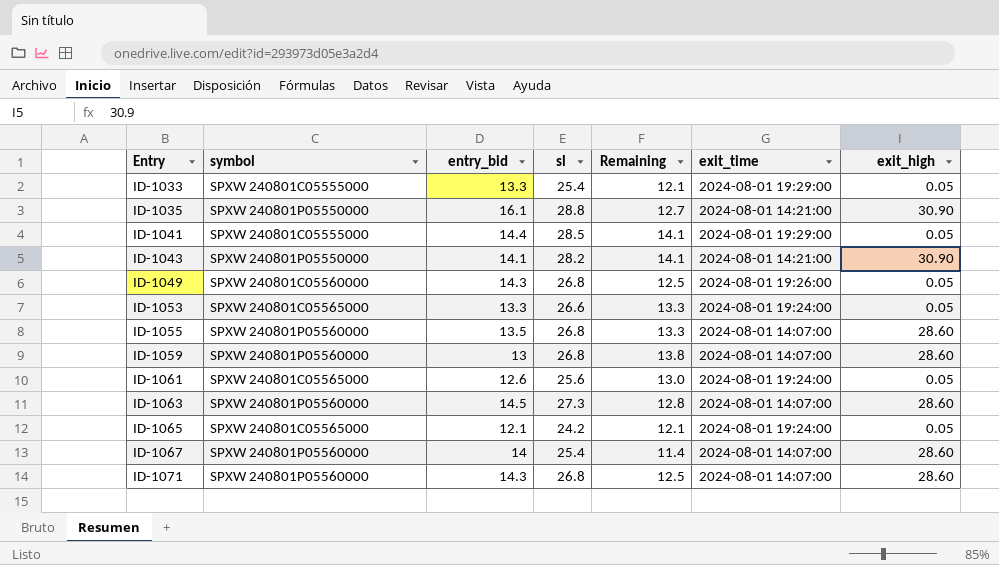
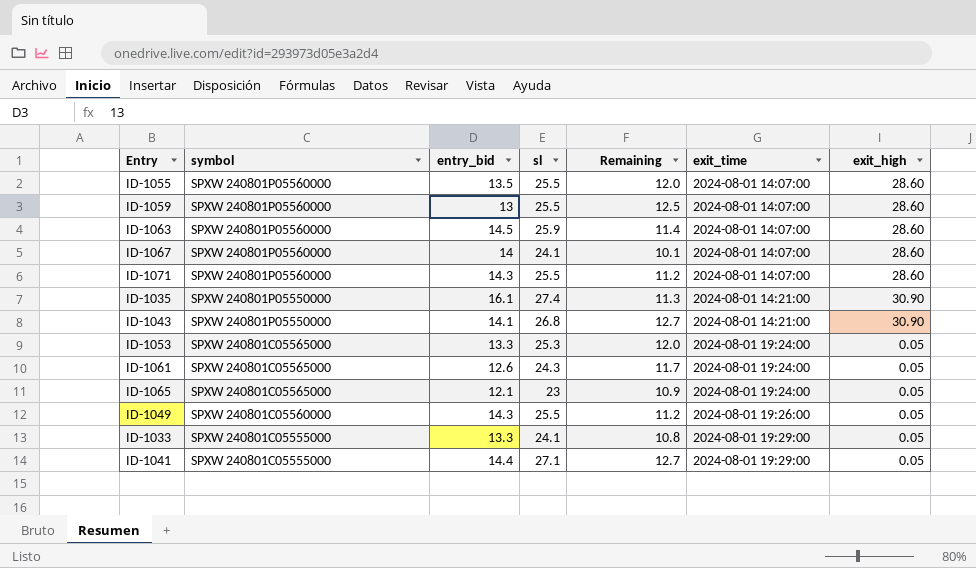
row order: Entry ascending -> symbol descending
ID-1055 | sl: 26.8 -> 25.5
ID-1055 | Remaining: 13.3 -> 12.0
ID-1059 | sl: 26.8 -> 25.5
ID-1059 | Remaining: 13.8 -> 12.5
ID-1063 | sl: 27.3 -> 25.9
ID-1063 | Remaining: 12.8 -> 11.4
ID-1067 | sl: 25.4 -> 24.1
ID-1067 | Remaining: 11.4 -> 10.1
ID-1071 | sl: 26.8 -> 25.5
ID-1071 | Remaining: 12.5 -> 11.2
ID-1035 | sl: 28.8 -> 27.4
ID-1035 | Remaining: 12.7 -> 11.3
ID-1043 | sl: 28.2 -> 26.8
ID-1043 | Remaining: 14.1 -> 12.7
ID-1053 | sl: 26.6 -> 25.3
ID-1053 | Remaining: 13.3 -> 12.0
ID-1061 | sl: 25.6 -> 24.3
ID-1061 | Remaining: 13.0 -> 11.7
ID-1065 | sl: 24.2 -> 23
ID-1065 | Remaining: 12.1 -> 10.9
ID-1049 | sl: 26.8 -> 25.5
ID-1049 | Remaining: 12.5 -> 11.2
ID-1033 | sl: 25.4 -> 24.1
ID-1033 | Remaining: 12.1 -> 10.8
ID-1041 | sl: 28.5 -> 27.1
ID-1041 | Remaining: 14.1 -> 12.7

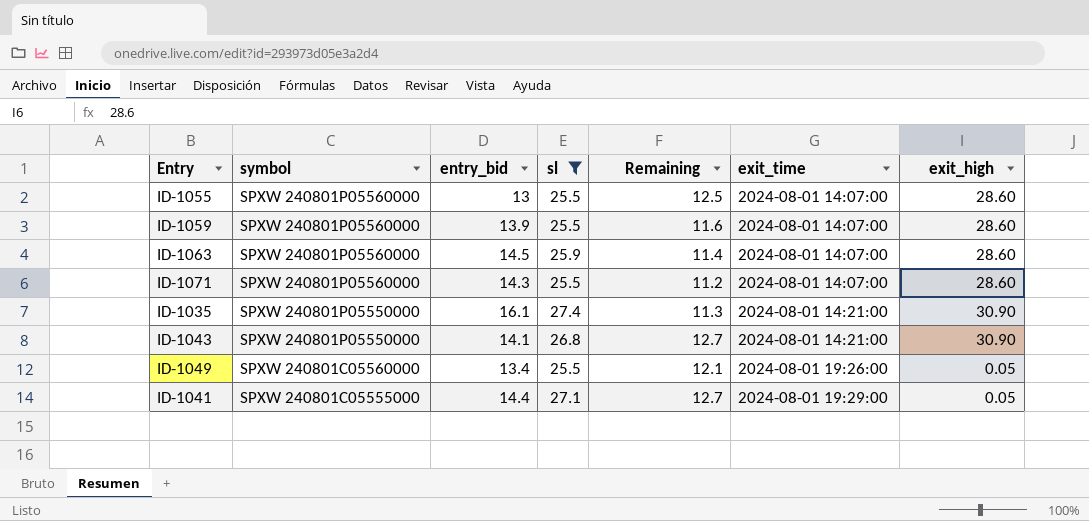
filter: none -> sl >= 25.5
ID-1055 | entry_bid: 13.5 -> 13
ID-1055 | Remaining: 12.0 -> 12.5
ID-1059 | entry_bid: 13 -> 13.9
ID-1059 | Remaining: 12.5 -> 11.6
ID-1049 | entry_bid: 14.3 -> 13.4
ID-1049 | Remaining: 11.2 -> 12.1

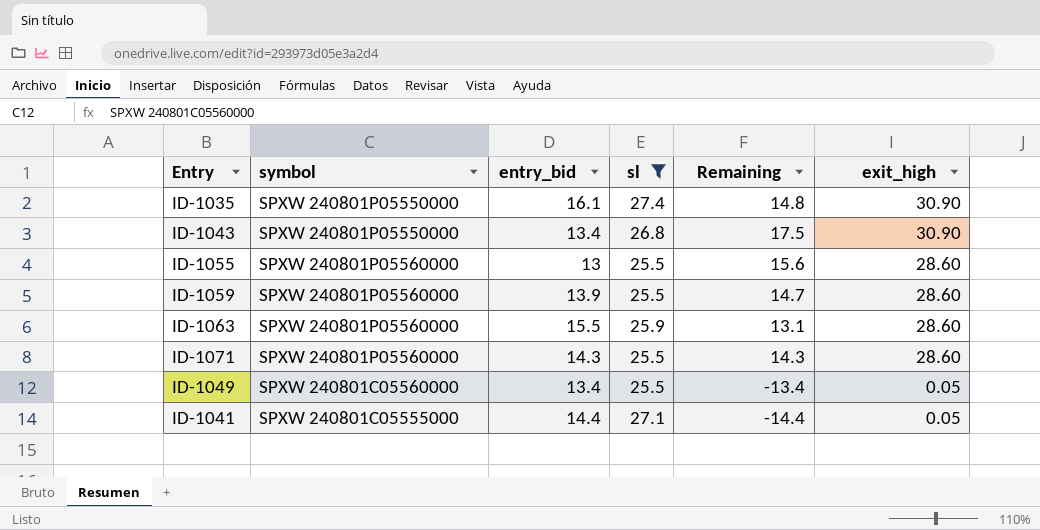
row order: symbol descending -> exit_high descending
column exit_time | position: 6 -> none
column Remaining | formula: [sl] - [entry_bid] -> [exit_high] - [entry_bid]
ID-1043 | entry_bid: 14.1 -> 13.4
ID-1063 | entry_bid: 14.5 -> 15.5

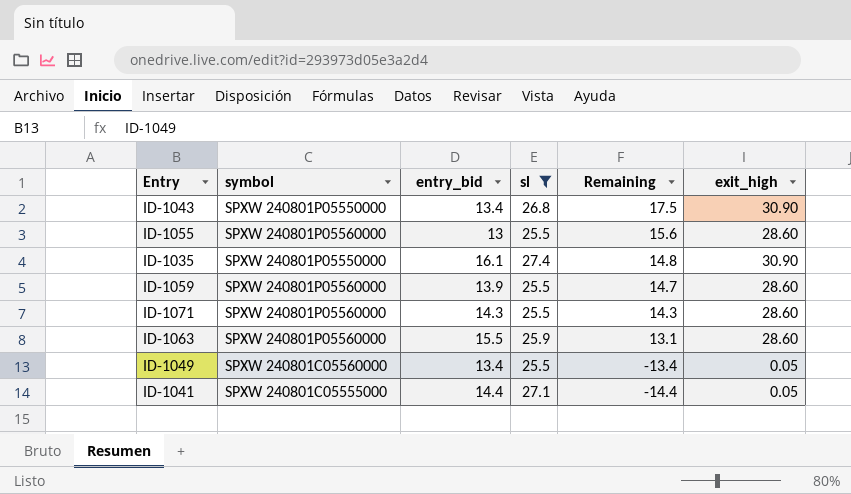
row order: exit_high descending -> Remaining descending

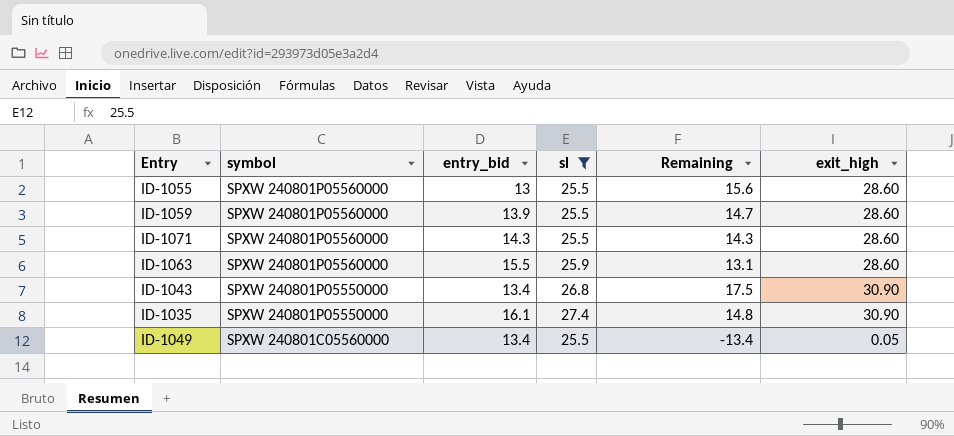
row order: Remaining descending -> symbol descending
row ID-1041: SPXW 240801C05555000 | 14.4 | 27.1 | -14.4 | 0.05 -> none

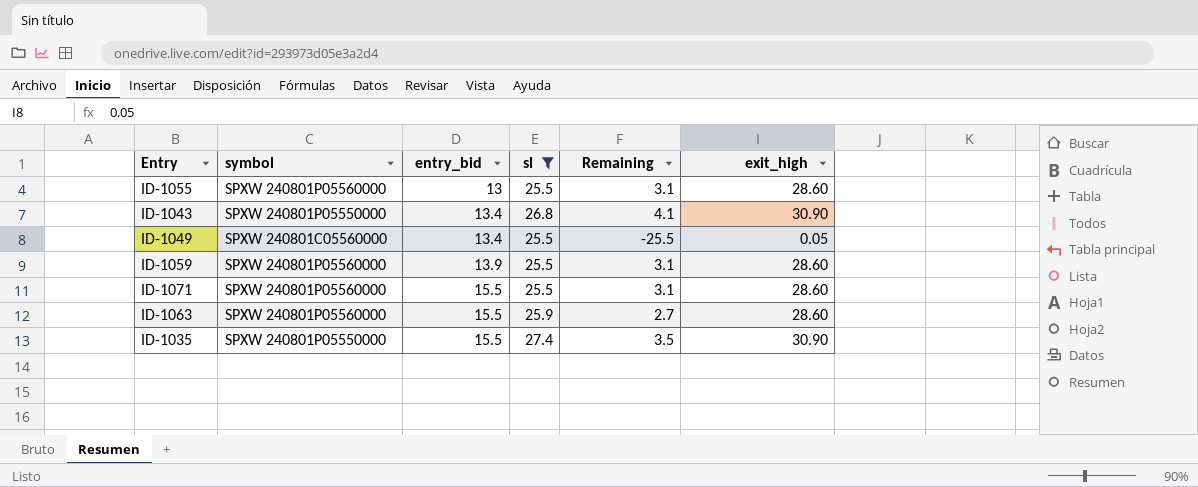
row order: symbol descending -> entry_bid ascending
column Remaining | formula: [exit_high] - [entry_bid] -> [exit_high] - [sl]
ID-1071 | entry_bid: 14.3 -> 15.5
ID-1035 | entry_bid: 16.1 -> 15.5

